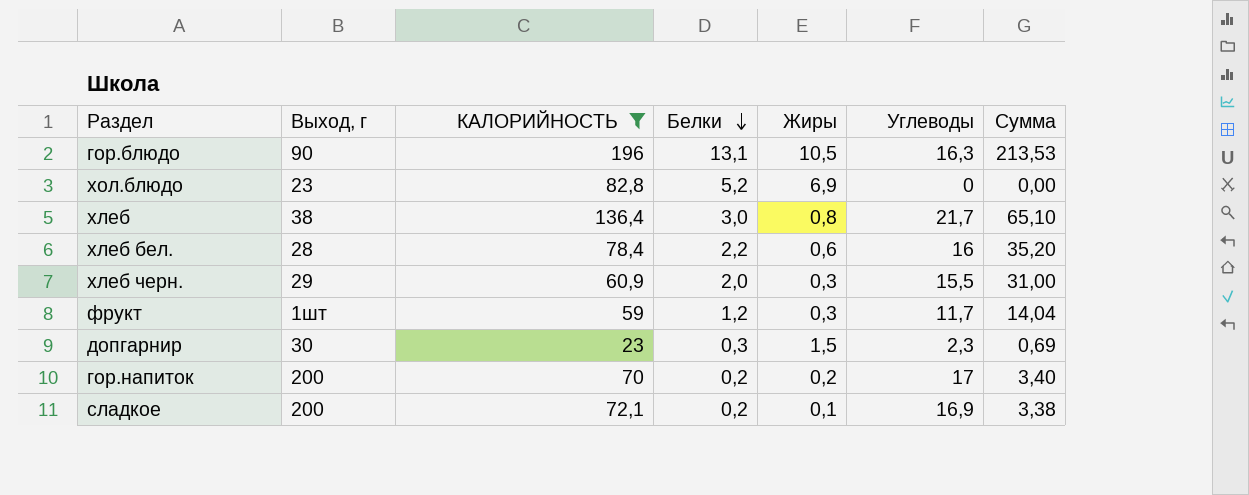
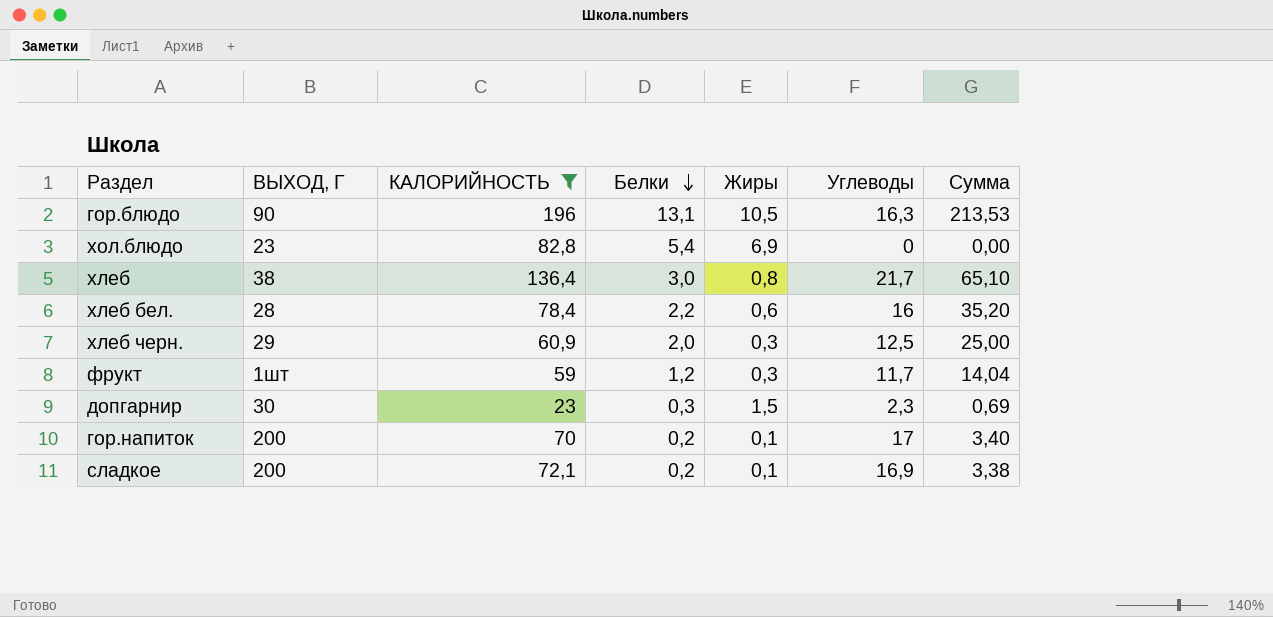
column name: Выход, г -> ВЫХОД, Г
хол.блюдо | Белки: 5,2 -> 5,4
хлеб черн. | Углеводы: 15,5 -> 12,5
хлеб черн. | Сумма: 31,00 -> 25,00
гор.напиток | Жиры: 0,2 -> 0,1

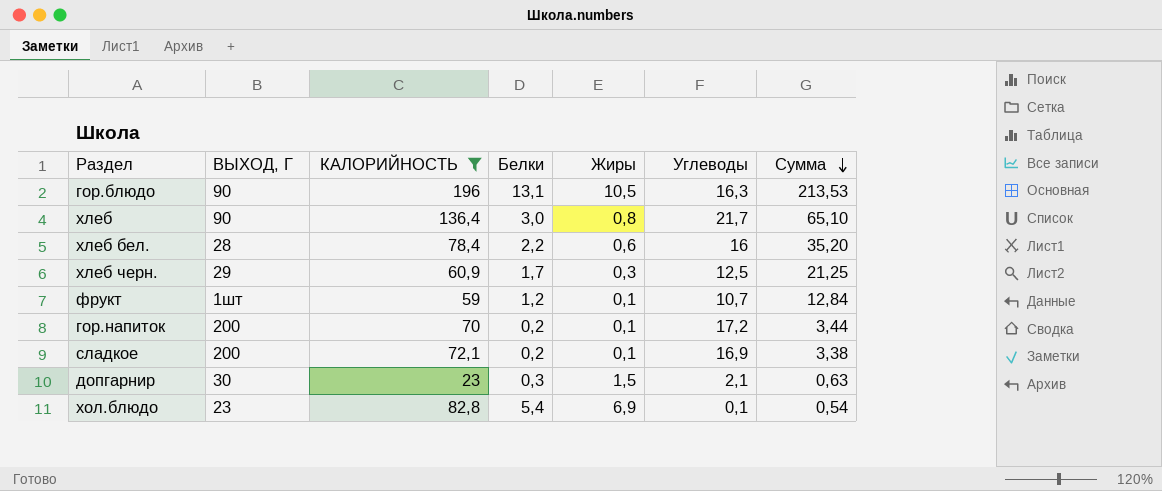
row order: Белки descending -> Сумма descending
хлеб | ВЫХОД, Г: 38 -> 90
хлеб черн. | Белки: 2,0 -> 1,7
хлеб черн. | Сумма: 25,00 -> 21,25
фрукт | Жиры: 0,3 -> 0,1
фрукт | Углеводы: 11,7 -> 10,7
фрукт | Сумма: 14,04 -> 12,84
гор.напиток | Углеводы: 17 -> 17,2
гор.напиток | Сумма: 3,40 -> 3,44
допгарнир | Углеводы: 2,3 -> 2,1
допгарнир | Сумма: 0,69 -> 0,63
хол.блюдо | Углеводы: 0 -> 0,1
хол.блюдо | Сумма: 0,00 -> 0,54

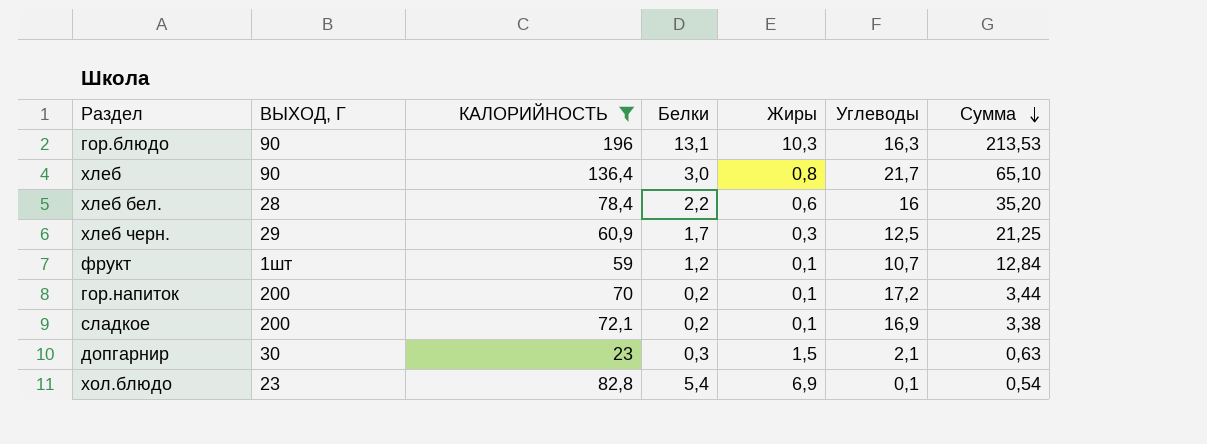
гор.блюдо | Жиры: 10,5 -> 10,3

